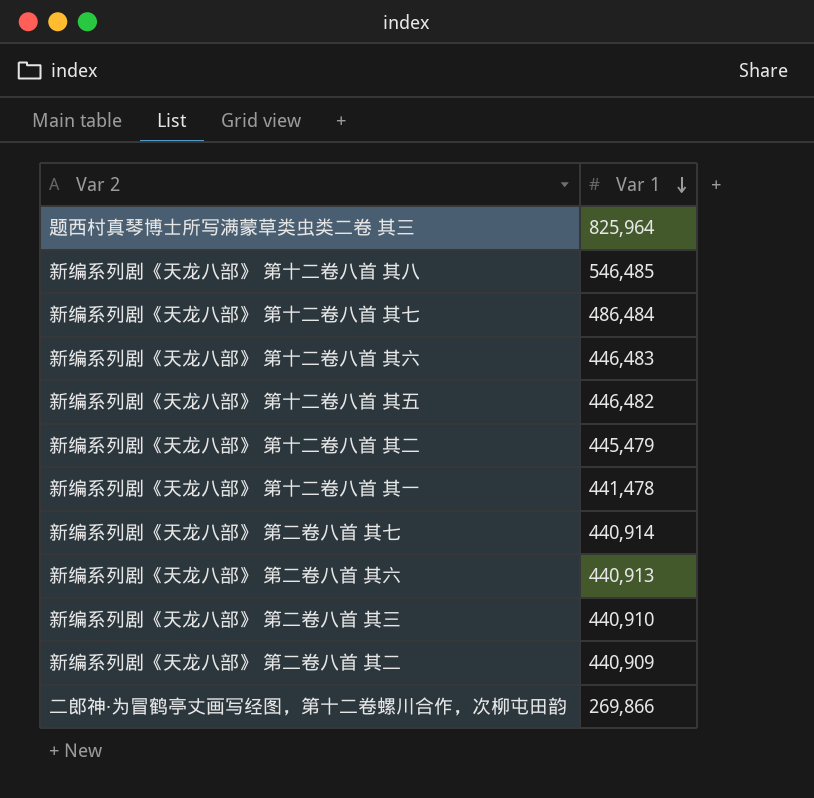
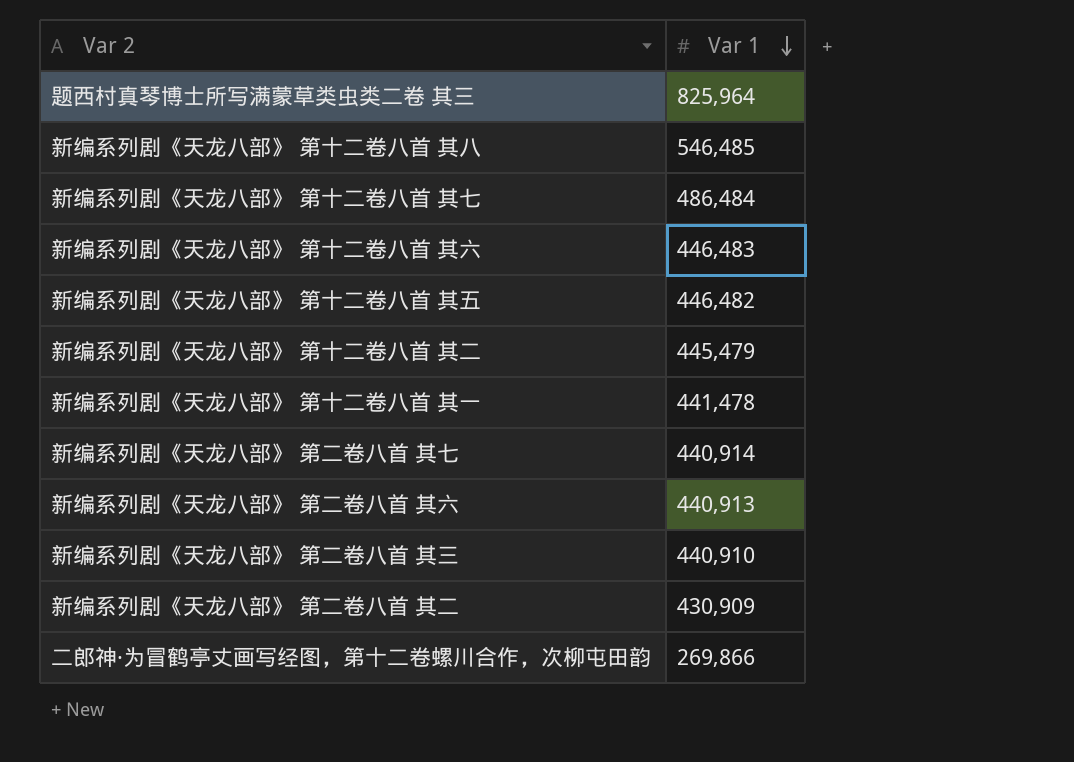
新编系列剧《天龙八部》 第二卷八首 其二 | Var 1: 440,909 -> 430,909

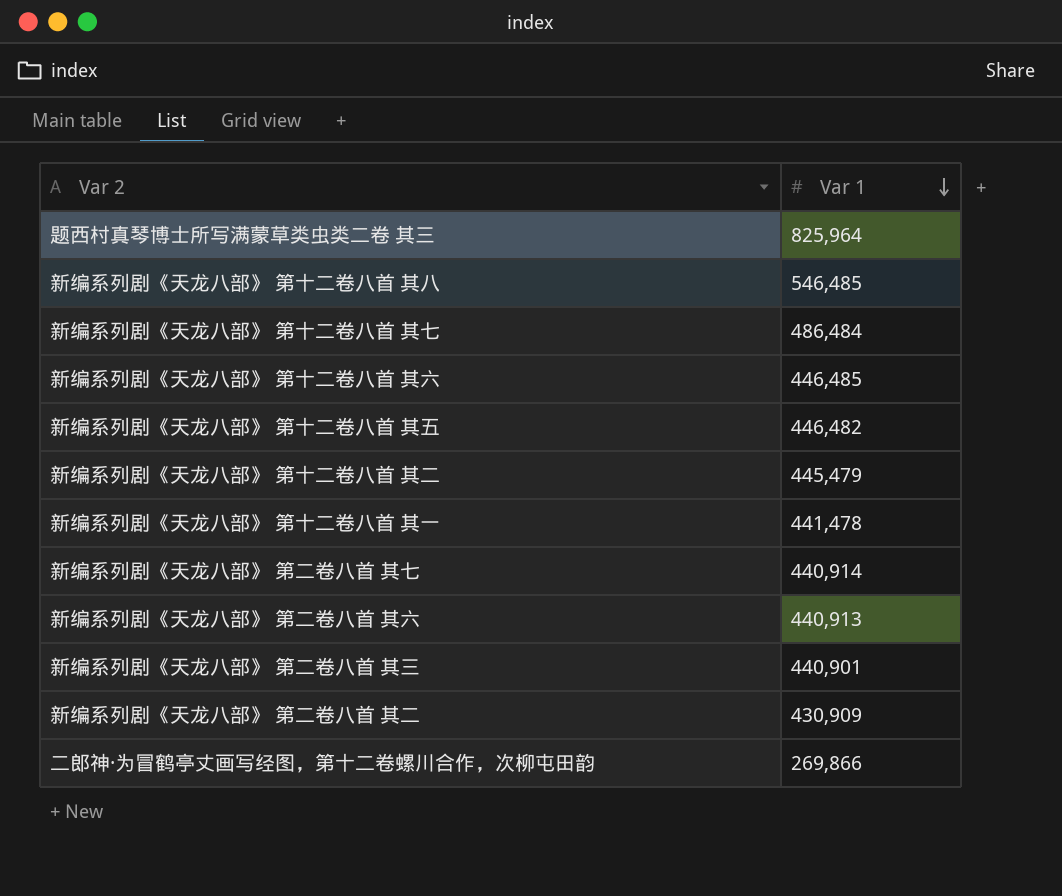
新编系列剧《天龙八部》 第十二卷八首 其六 | Var 1: 446,483 -> 446,485
新编系列剧《天龙八部》 第二卷八首 其三 | Var 1: 440,910 -> 440,901

